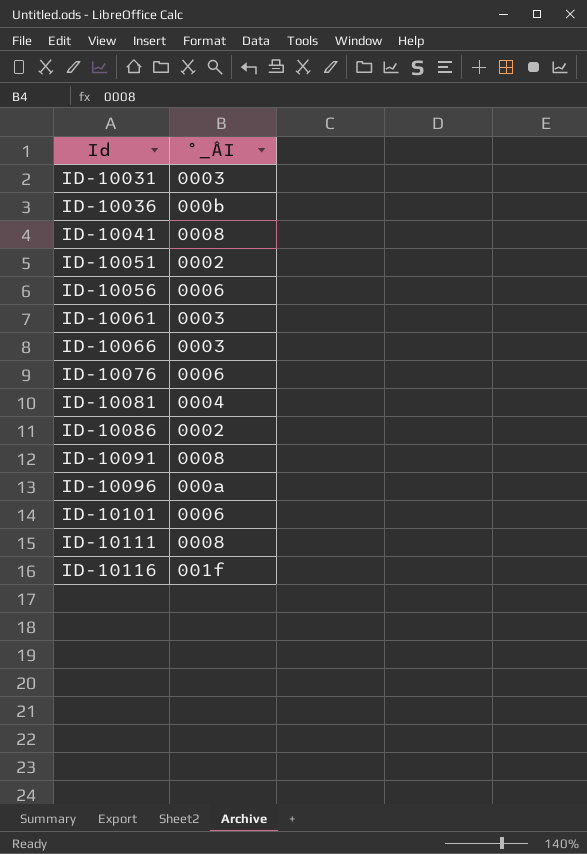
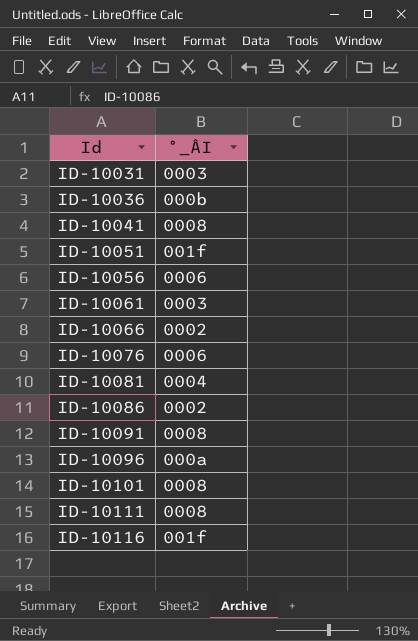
ID-10051 | °_ÂI: 0002 -> 001f
ID-10066 | °_ÂI: 0003 -> 0002
ID-10101 | °_ÂI: 0006 -> 0008

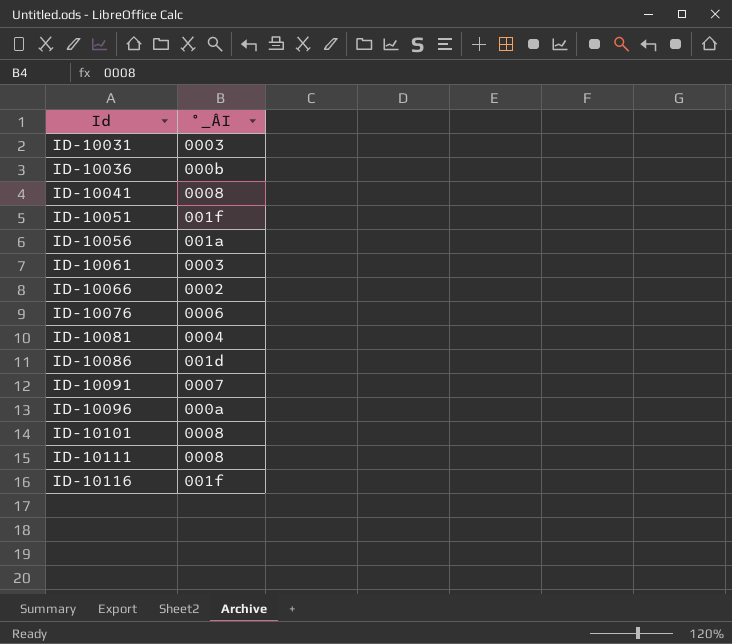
ID-10056 | °_ÂI: 0006 -> 001a
ID-10086 | °_ÂI: 0002 -> 001d
ID-10091 | °_ÂI: 0008 -> 0007

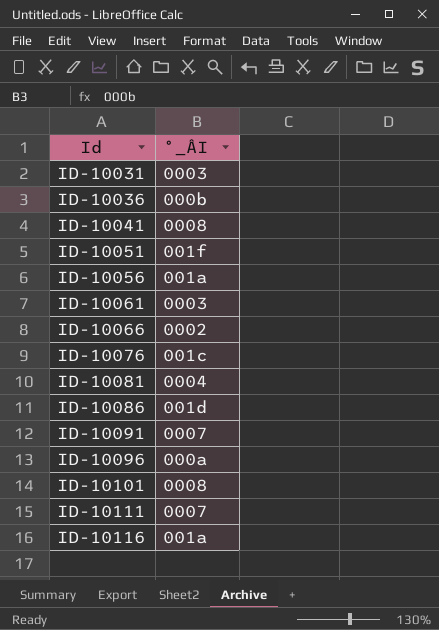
ID-10076 | °_ÂI: 0006 -> 001c
ID-10111 | °_ÂI: 0008 -> 0007
ID-10116 | °_ÂI: 001f -> 001a

